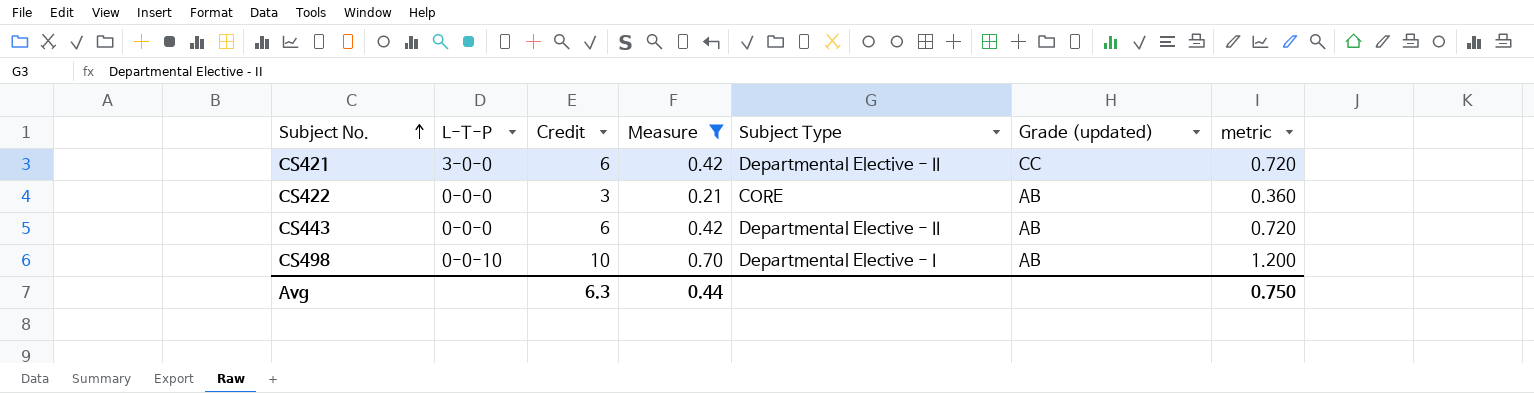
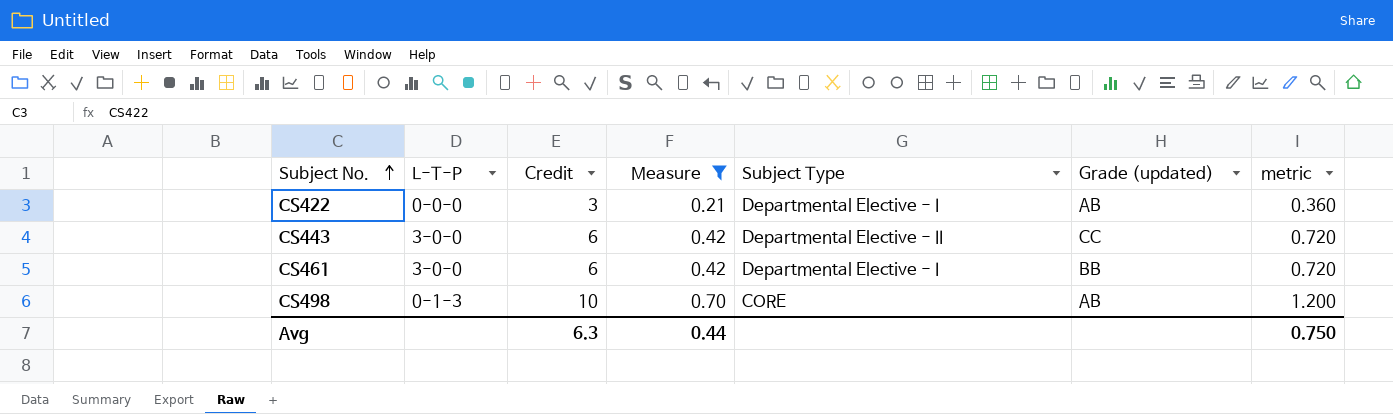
row CS421: 3-0-0 | 6 | 0.42 | Departmental Elective - II | CC | 0.720 -> none
CS422 | Subject Type: CORE -> Departmental Elective - I
CS443 | L-T-P: 0-0-0 -> 3-0-0
CS443 | Grade (updated): AB -> CC
row CS461: none -> 3-0-0 | 6 | 0.42 | Departmental Elective - I | BB | 0.720
CS498 | L-T-P: 0-0-10 -> 0-1-3
CS498 | Subject Type: Departmental Elective - I -> CORE

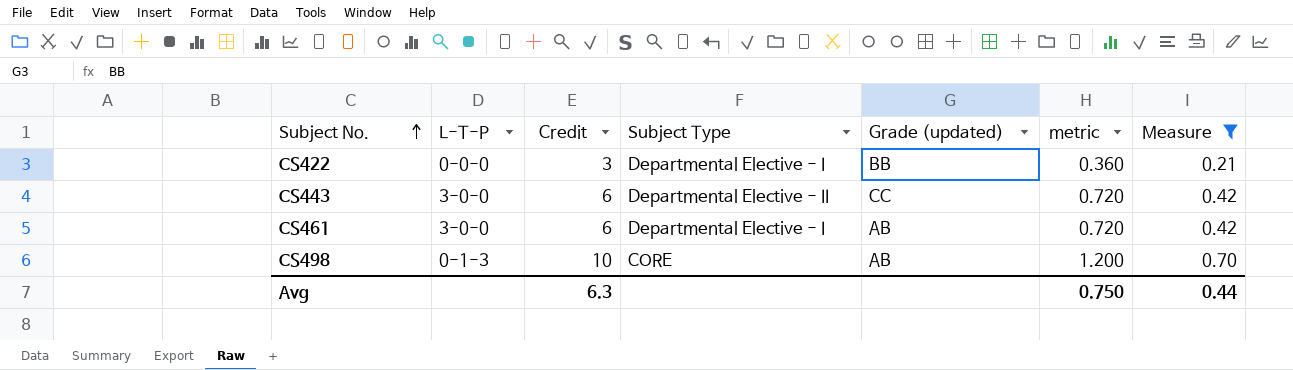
column Measure | position: 4 -> 7
CS422 | Grade (updated): AB -> BB
CS461 | Grade (updated): BB -> AB

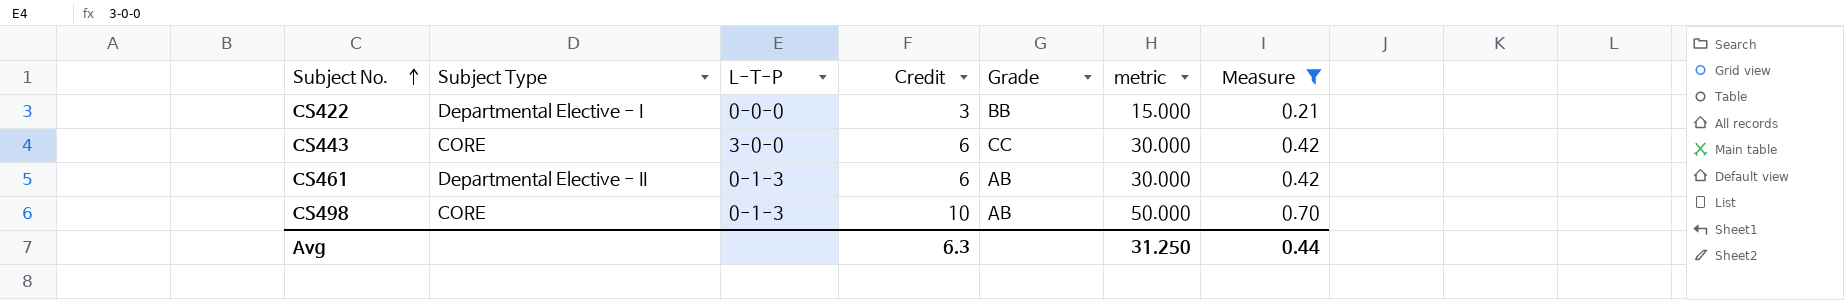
column Subject Type | position: 4 -> 2
column name: Grade (updated) -> Grade
column metric | formula: [Credit] * 0.12 -> [Credit] * 5
CS443 | Subject Type: Departmental Elective - II -> CORE
CS461 | Subject Type: Departmental Elective - I -> Departmental Elective - II
CS461 | L-T-P: 3-0-0 -> 0-1-3
Avg | metric: 0.750 -> 31.250

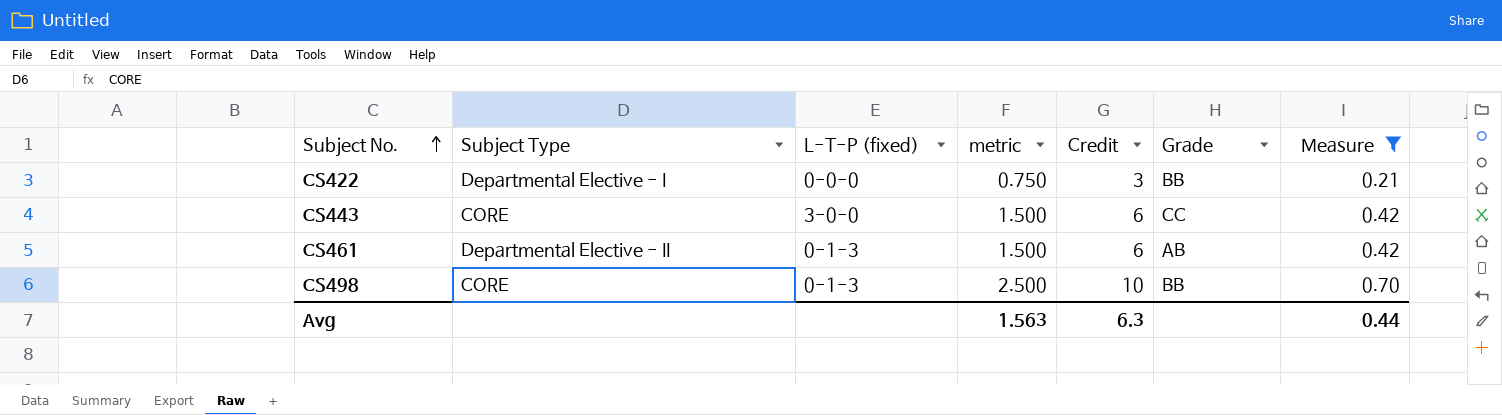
column name: L-T-P -> L-T-P (fixed)
column metric | formula: [Credit] * 5 -> [Credit] * 0.25
column metric | position: 6 -> 4
CS498 | Grade: AB -> BB
Avg | metric: 31.250 -> 1.563

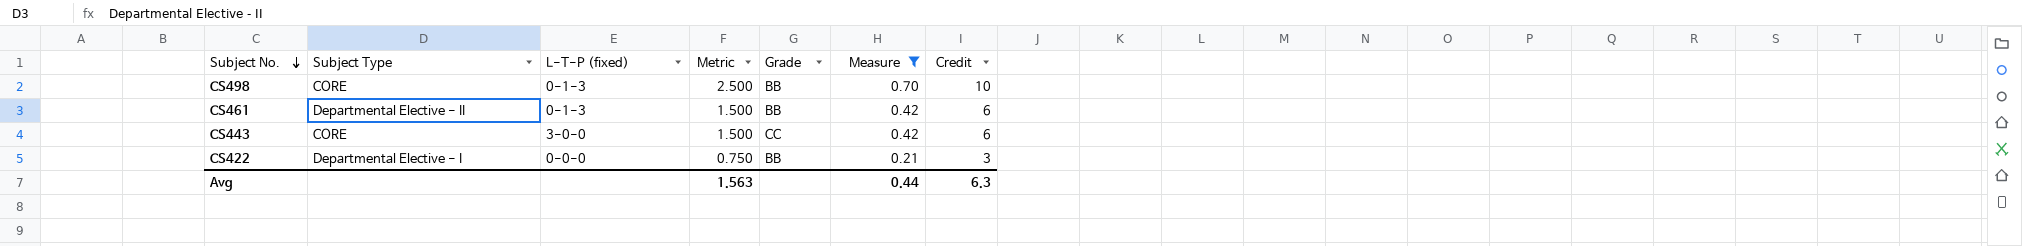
row order: Subject No. ascending -> Subject No. descending
column name: metric -> Metric
column Credit | position: 5 -> 7
CS461 | Grade: AB -> BB

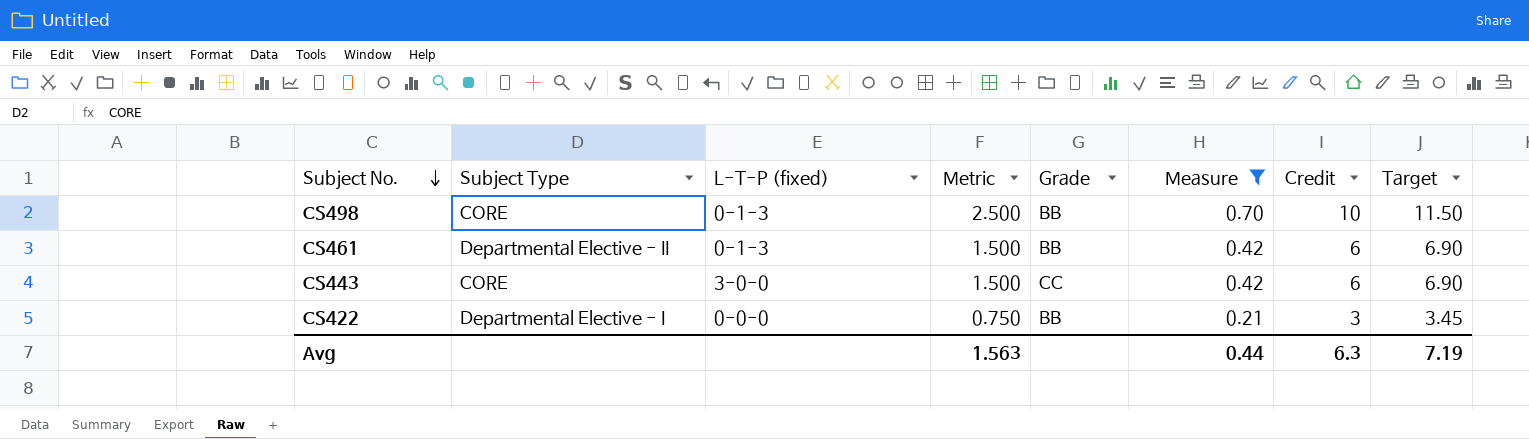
column Target | formula: none -> [Credit] * 1.15

